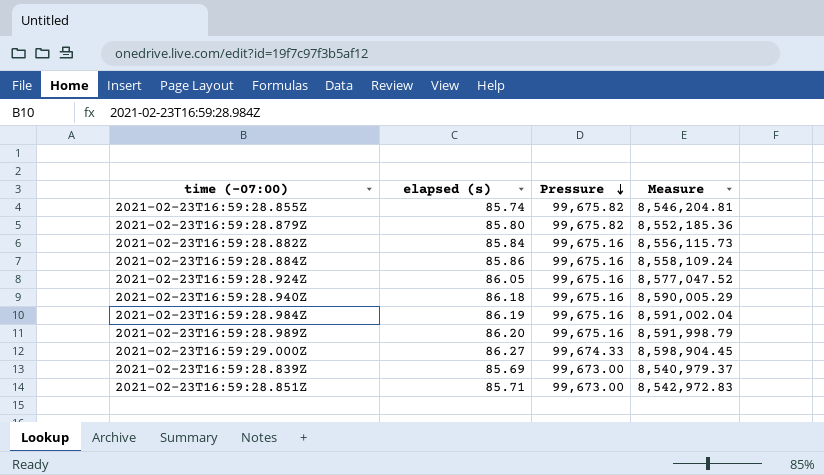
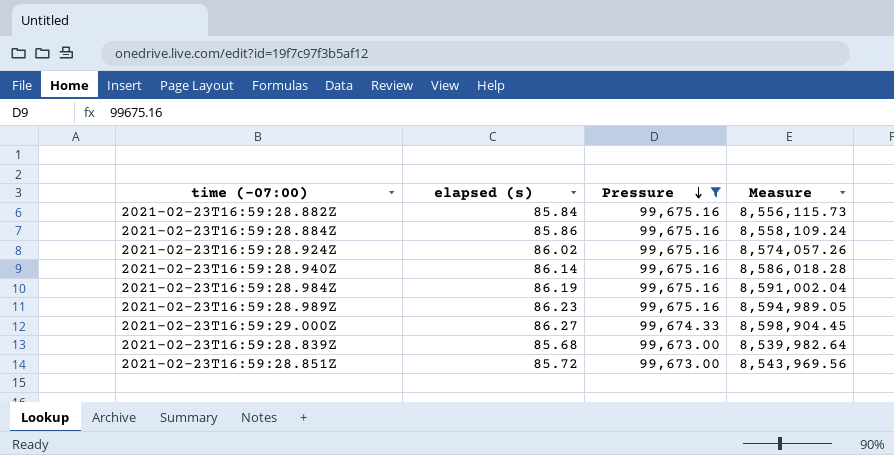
filter: none -> Pressure != 99,675.82
2021-02-23T16:59:28.924Z | elapsed (s): 86.05 -> 86.02
2021-02-23T16:59:28.924Z | Measure: 8,577,047.52 -> 8,574,057.26
2021-02-23T16:59:28.940Z | elapsed (s): 86.18 -> 86.14
2021-02-23T16:59:28.940Z | Measure: 8,590,005.29 -> 8,586,018.28
2021-02-23T16:59:28.989Z | elapsed (s): 86.20 -> 86.23
2021-02-23T16:59:28.989Z | Measure: 8,591,998.79 -> 8,594,989.05
2021-02-23T16:59:28.839Z | elapsed (s): 85.69 -> 85.68
2021-02-23T16:59:28.839Z | Measure: 8,540,979.37 -> 8,539,982.64
2021-02-23T16:59:28.851Z | elapsed (s): 85.71 -> 85.72
2021-02-23T16:59:28.851Z | Measure: 8,542,972.83 -> 8,543,969.56

